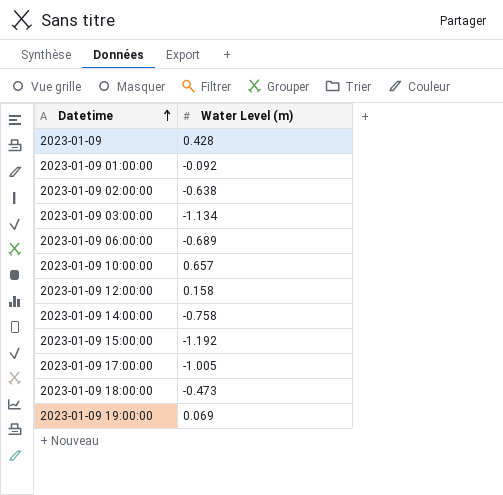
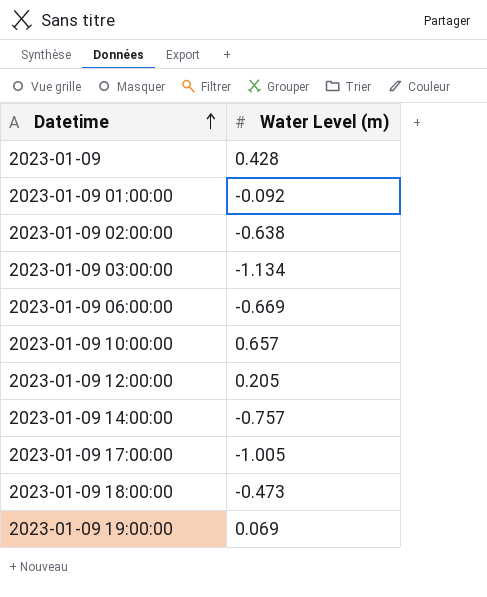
row 2023-01-09 15:00:00: -1.192 -> none
2023-01-09 06:00:00 | Water Level (m): -0.689 -> -0.669
2023-01-09 12:00:00 | Water Level (m): 0.158 -> 0.205
2023-01-09 14:00:00 | Water Level (m): -0.758 -> -0.757

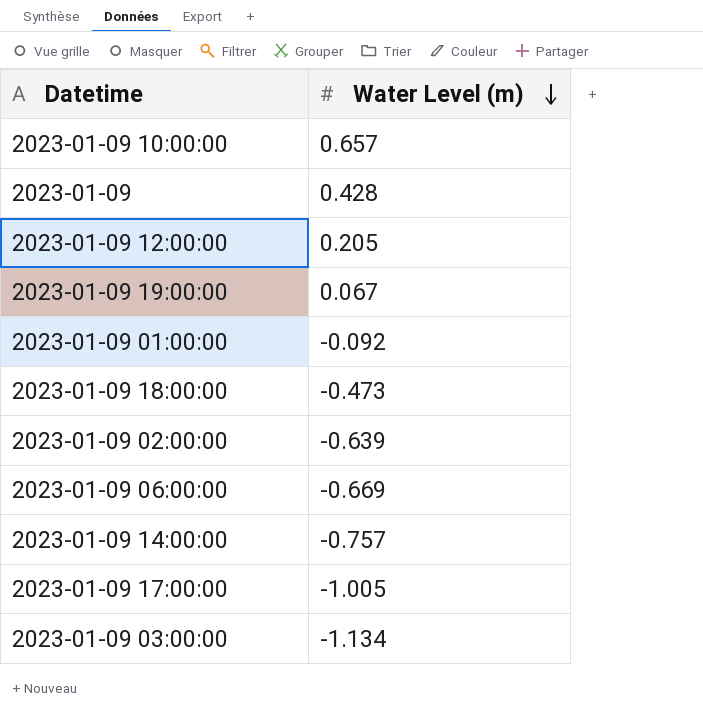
row order: Datetime ascending -> Water Level (m) descending
2023-01-09 19:00:00 | Water Level (m): 0.069 -> 0.067
2023-01-09 02:00:00 | Water Level (m): -0.638 -> -0.639

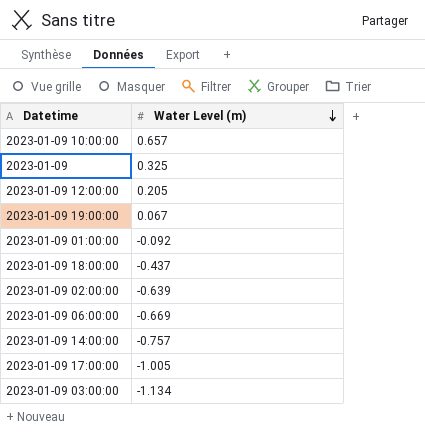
2023-01-09 | Water Level (m): 0.428 -> 0.325
2023-01-09 18:00:00 | Water Level (m): -0.473 -> -0.437

